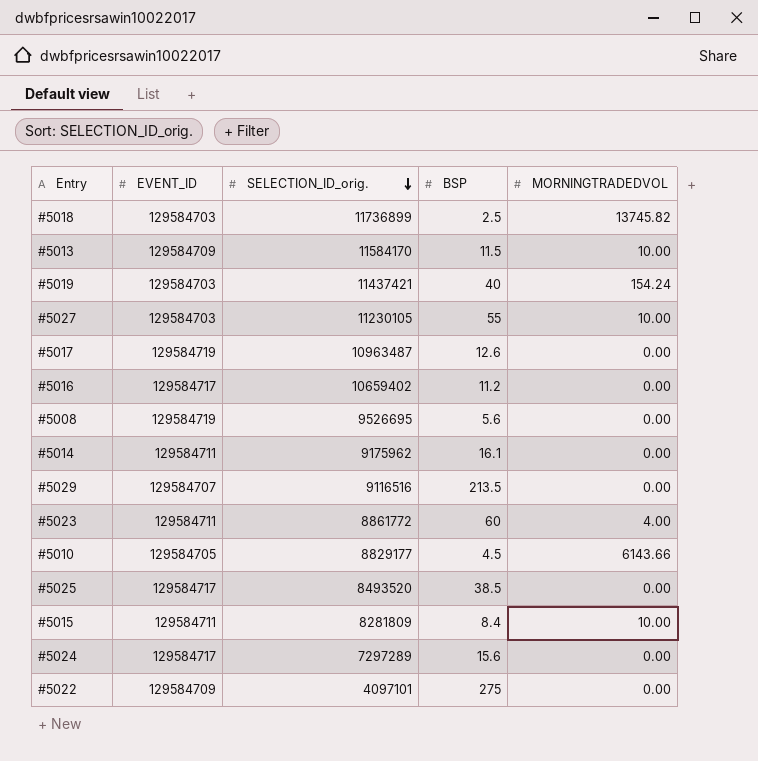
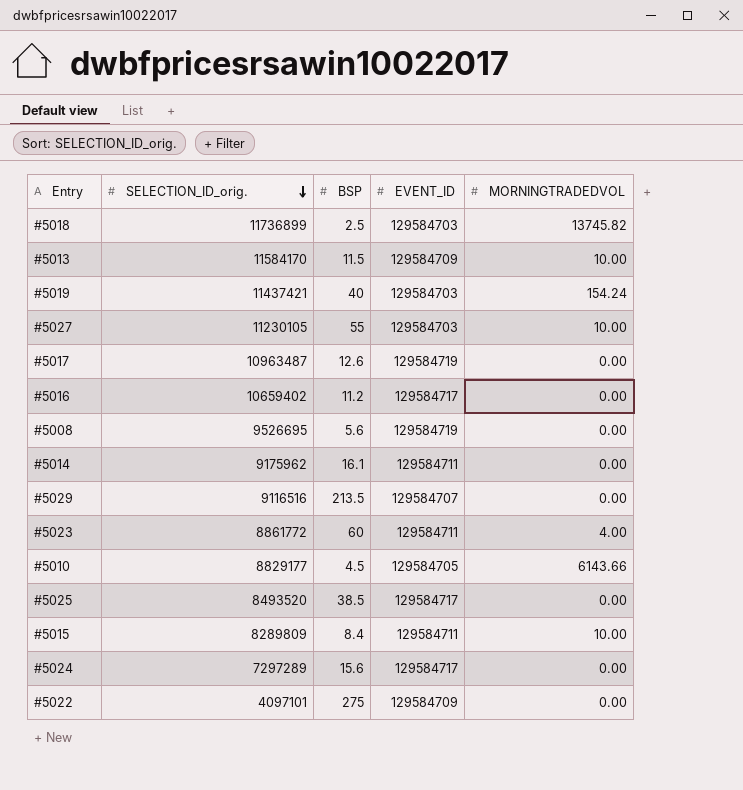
column EVENT_ID | position: 2 -> 4
#5015 | SELECTION_ID_orig.: 8281809 -> 8289809

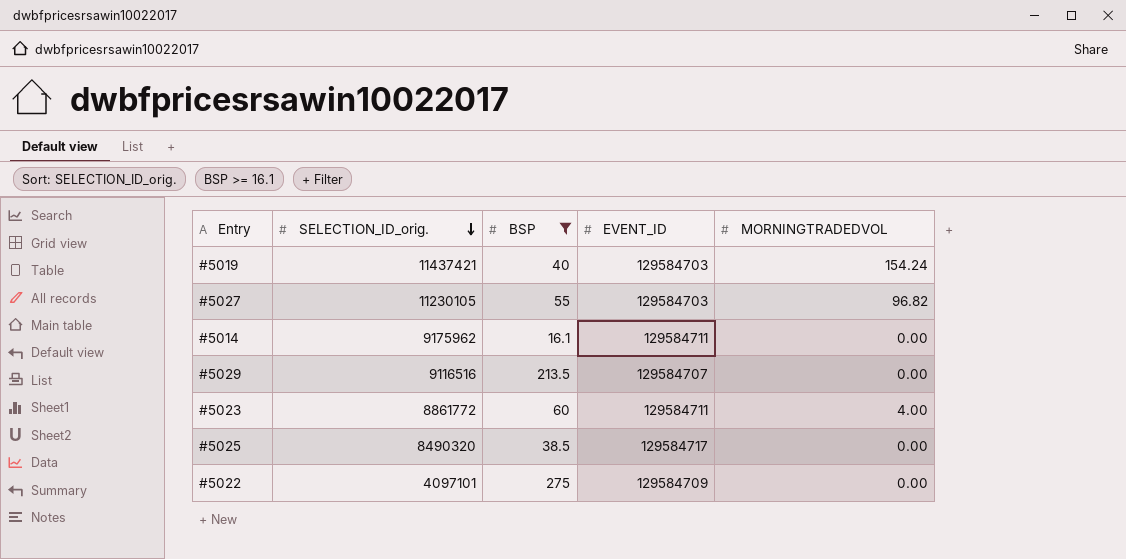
filter: none -> BSP >= 16.1
#5027 | MORNINGTRADEDVOL: 10.00 -> 96.82
#5025 | SELECTION_ID_orig.: 8493520 -> 8490320

